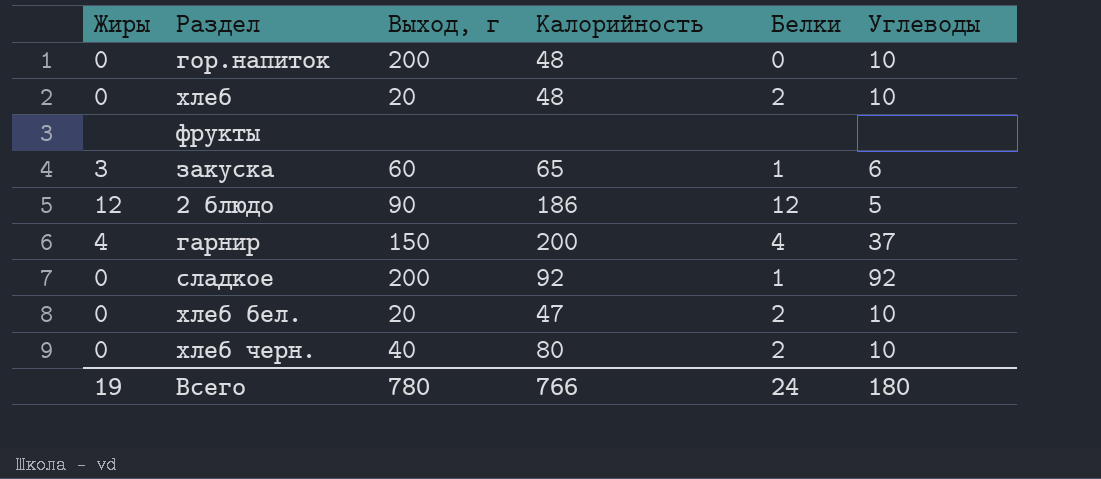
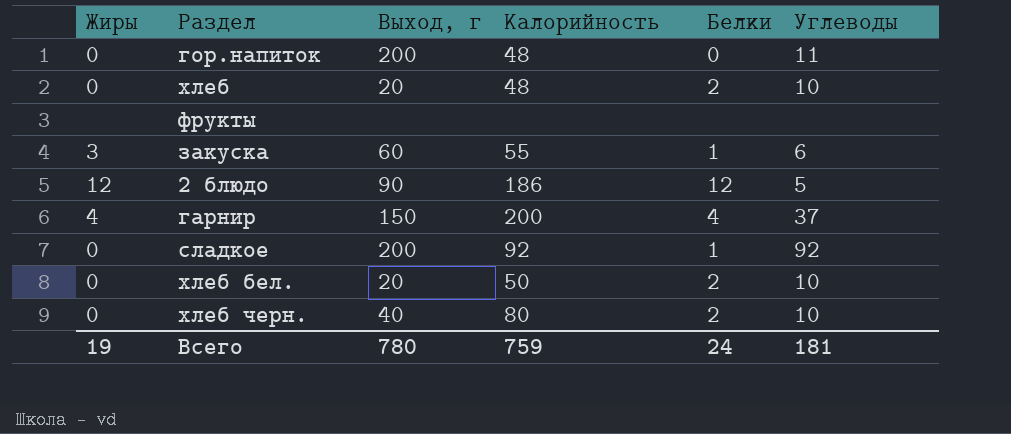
гор.напиток | Углеводы: 10 -> 11
закуска | Калорийность: 65 -> 55
хлеб бел. | Калорийность: 47 -> 50
Всего | Калорийность: 766 -> 759
Всего | Углеводы: 180 -> 181

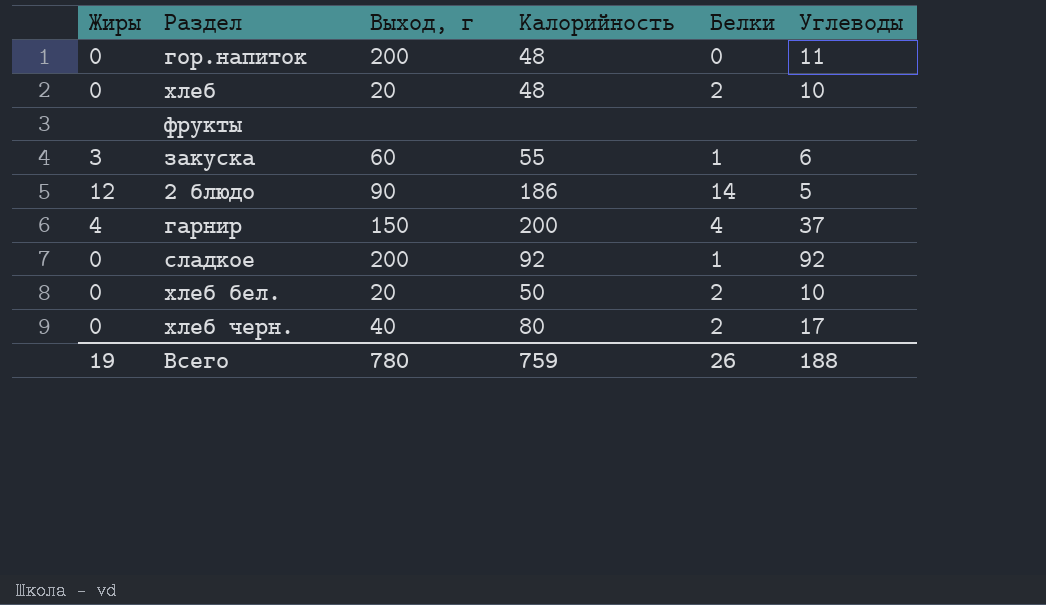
2 блюдо | Белки: 12 -> 14
хлеб черн. | Углеводы: 10 -> 17
Всего | Белки: 24 -> 26
Всего | Углеводы: 181 -> 188

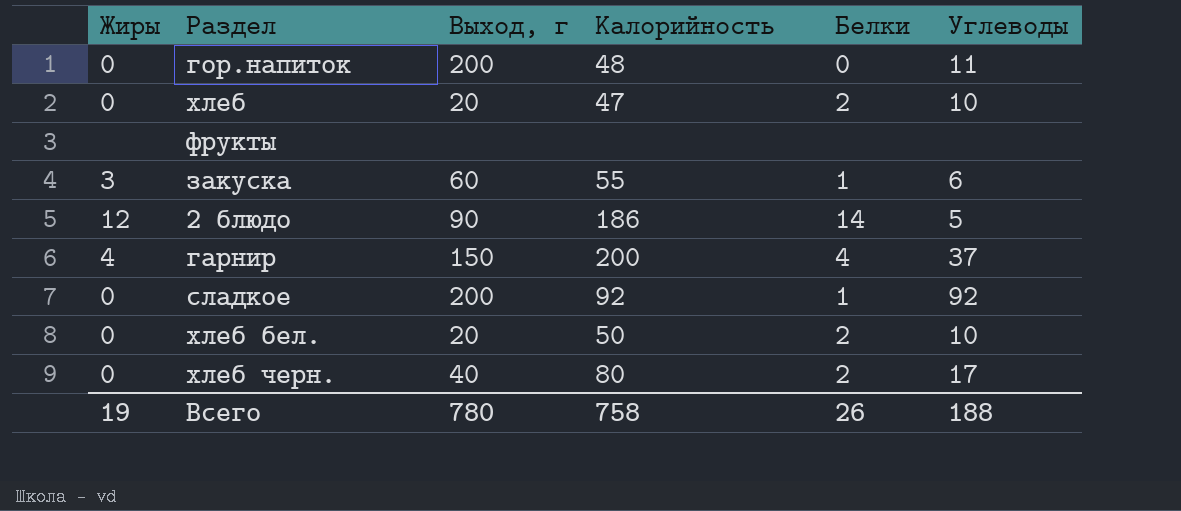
хлеб | Калорийность: 48 -> 47
Всего | Калорийность: 759 -> 758

